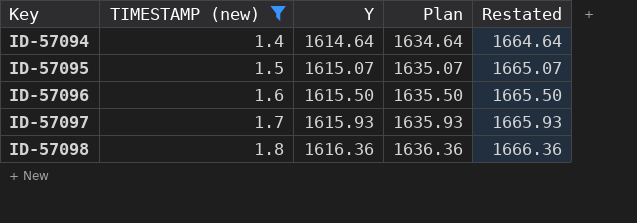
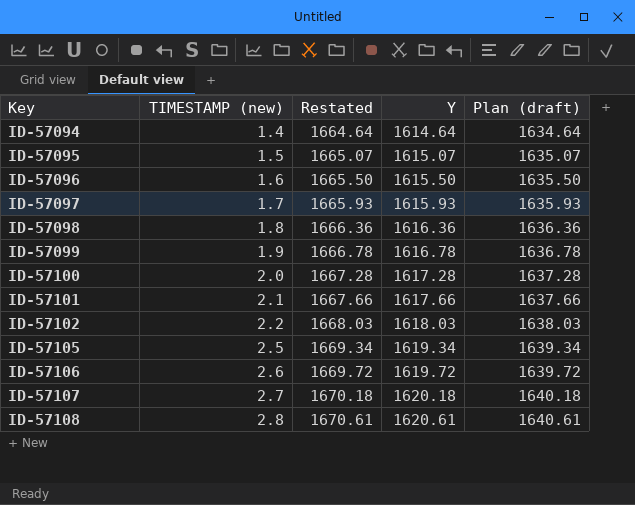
filter: TIMESTAMP (new) <= 1.8 -> none
column Restated | position: 5 -> 3
column name: Plan -> Plan (draft)

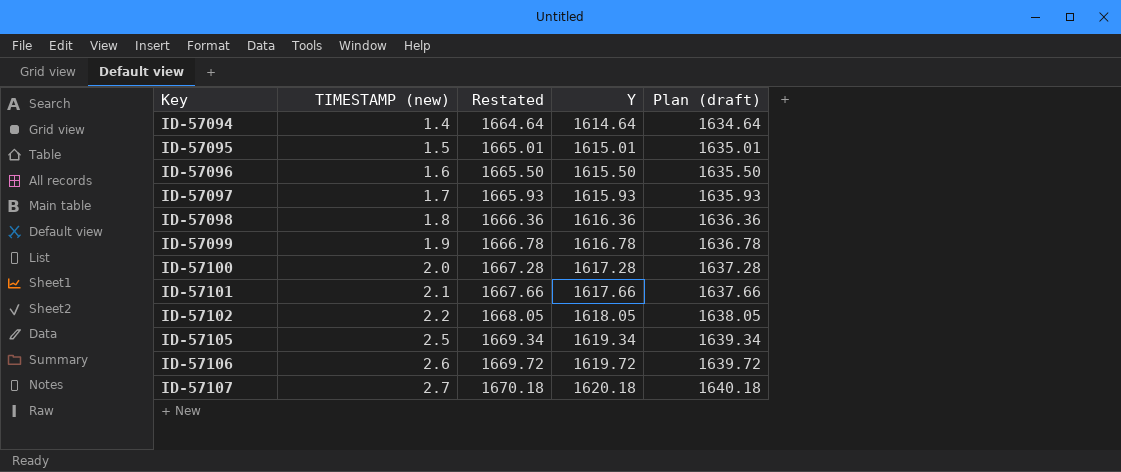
row ID-57108: 2.8 | 1670.61 | 1620.61 | 1640.61 -> none
ID-57095 | Restated: 1665.07 -> 1665.01
ID-57095 | Y: 1615.07 -> 1615.01
ID-57095 | Plan (draft): 1635.07 -> 1635.01
ID-57102 | Restated: 1668.03 -> 1668.05
ID-57102 | Y: 1618.03 -> 1618.05
ID-57102 | Plan (draft): 1638.03 -> 1638.05

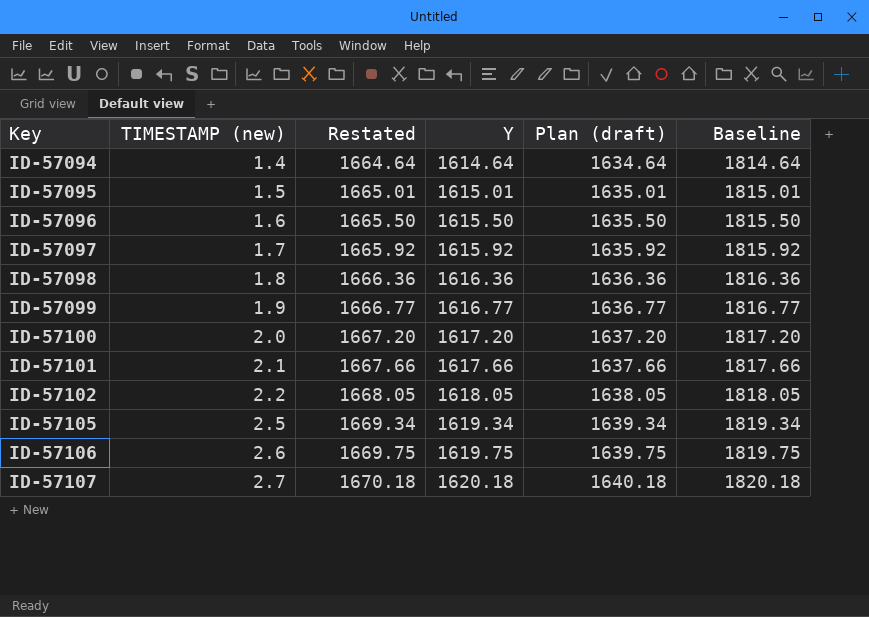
column Baseline | formula: none -> [Y] + 200
ID-57097 | Restated: 1665.93 -> 1665.92
ID-57097 | Y: 1615.93 -> 1615.92
ID-57097 | Plan (draft): 1635.93 -> 1635.92
ID-57099 | Restated: 1666.78 -> 1666.77
ID-57099 | Y: 1616.78 -> 1616.77
ID-57099 | Plan (draft): 1636.78 -> 1636.77
ID-57100 | Restated: 1667.28 -> 1667.20
ID-57100 | Y: 1617.28 -> 1617.20
ID-57100 | Plan (draft): 1637.28 -> 1637.20
ID-57106 | Restated: 1669.72 -> 1669.75
ID-57106 | Y: 1619.72 -> 1619.75
ID-57106 | Plan (draft): 1639.72 -> 1639.75

